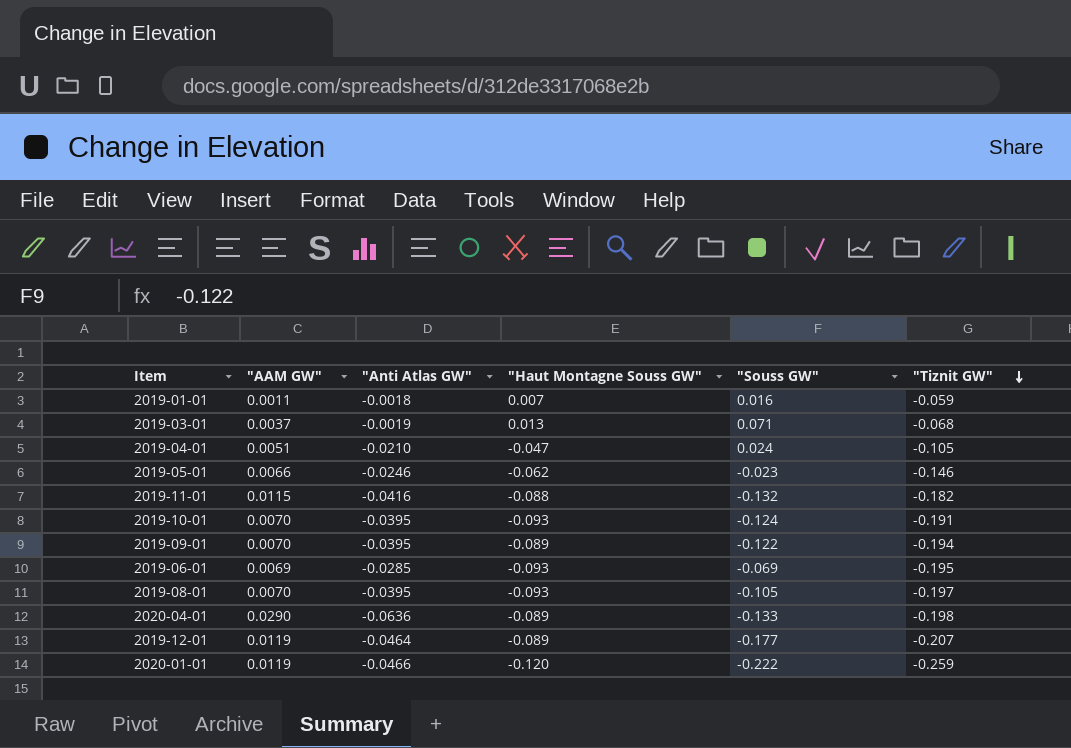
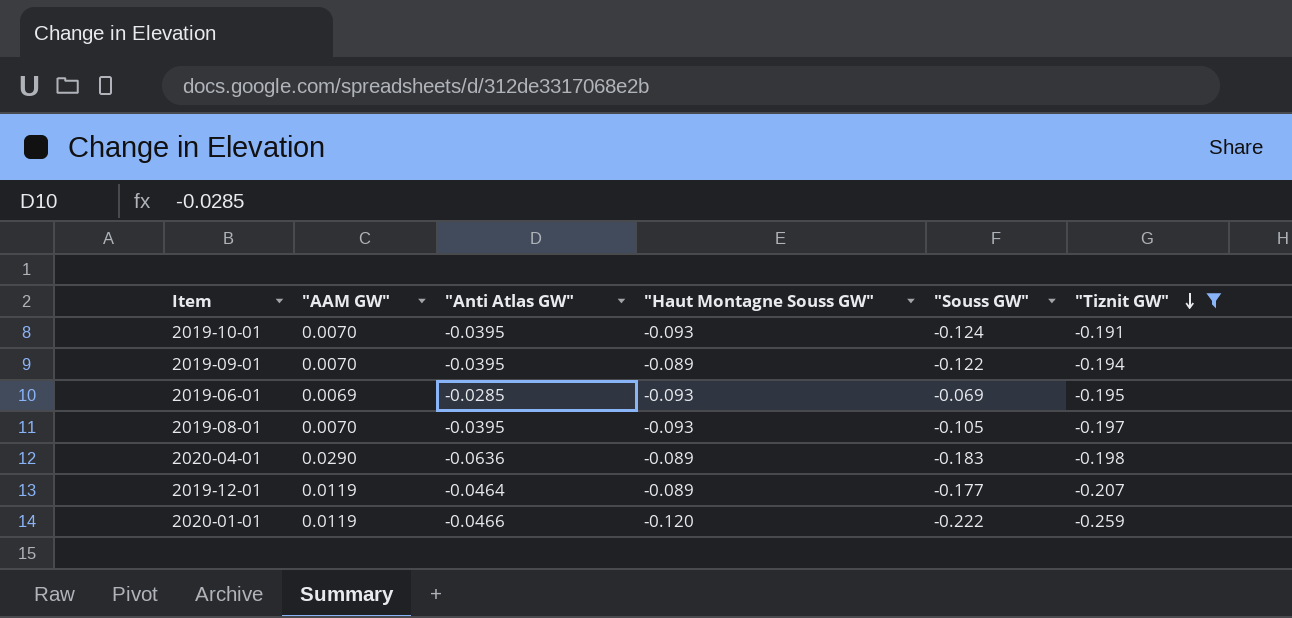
filter: none -> "Tiznit GW" <= -0.191
2020-04-01 | "Souss GW": -0.133 -> -0.183

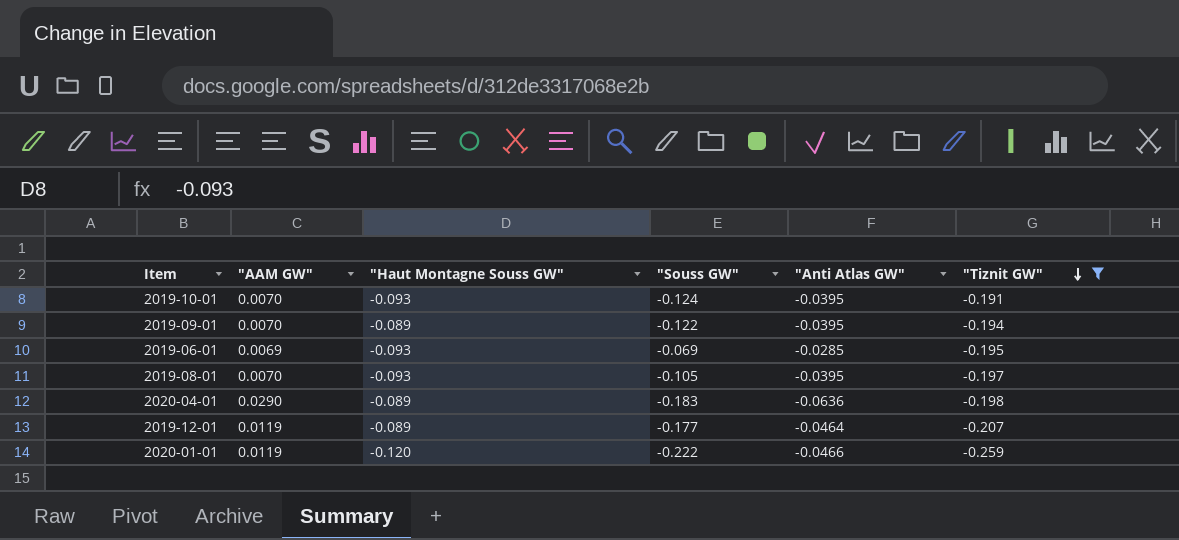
column "Anti Atlas GW" | position: 3 -> 5

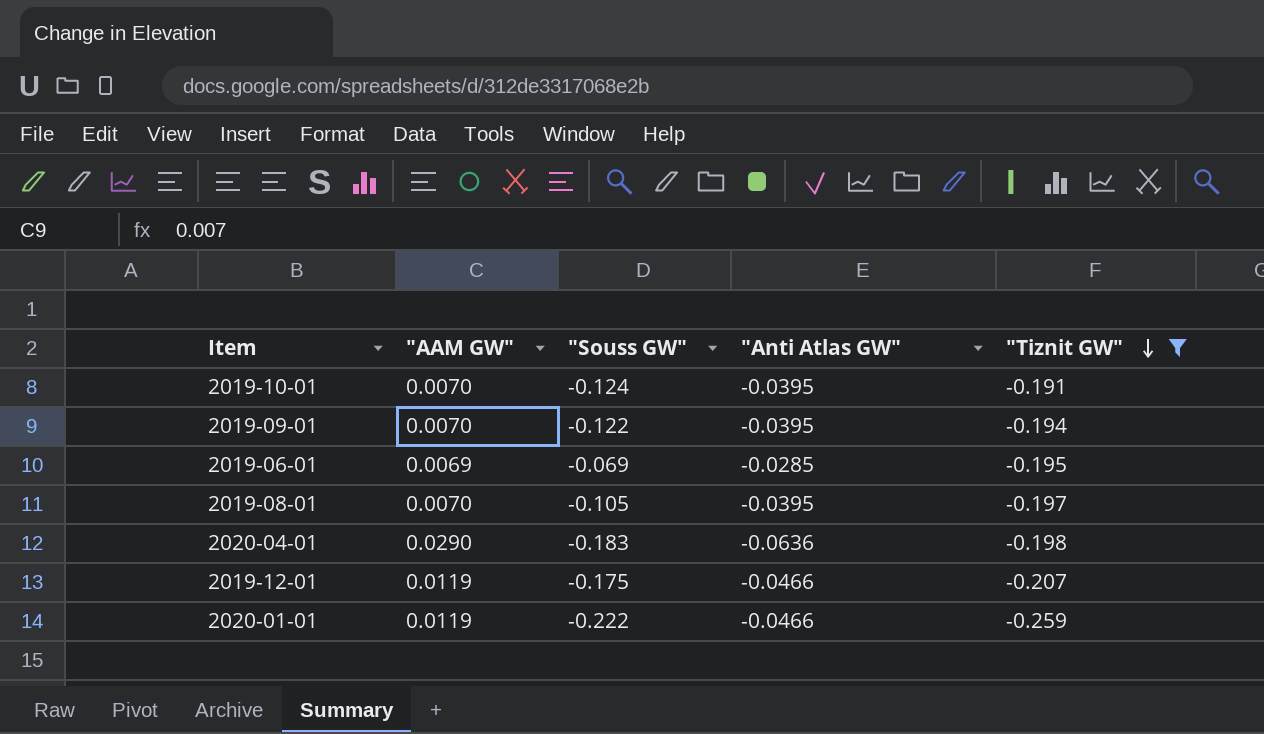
column "Haut Montagne Souss GW" | position: 3 -> none
2019-12-01 | "Souss GW": -0.177 -> -0.175
2019-12-01 | "Anti Atlas GW": -0.0464 -> -0.0466

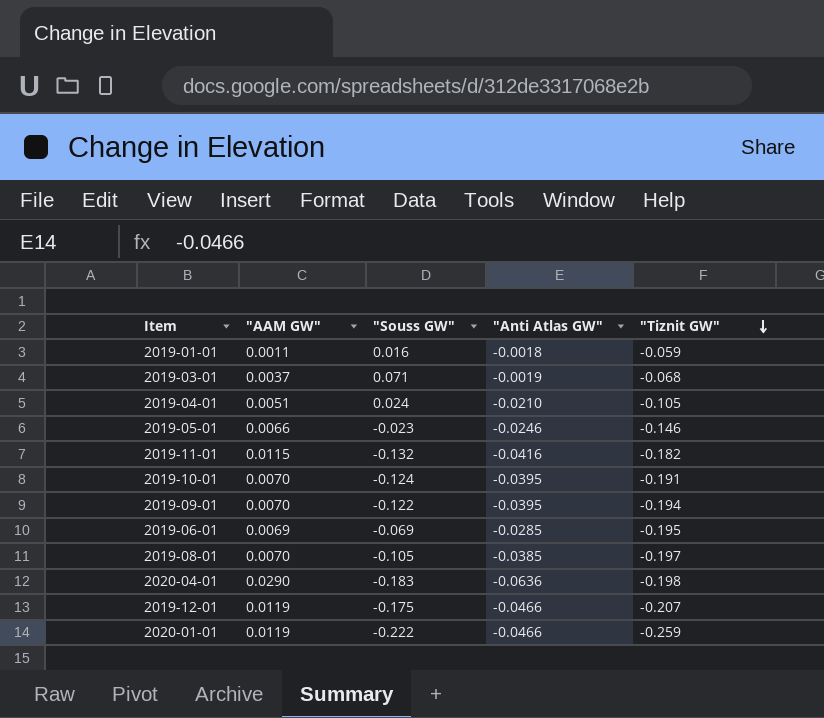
filter: "Tiznit GW" <= -0.191 -> none
2019-08-01 | "Anti Atlas GW": -0.0395 -> -0.0385

